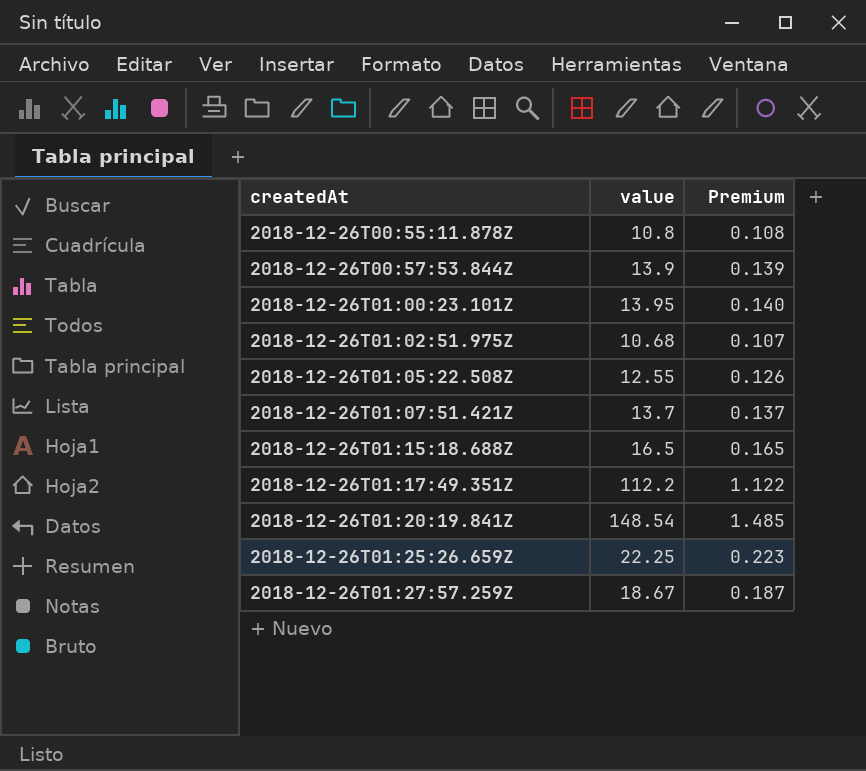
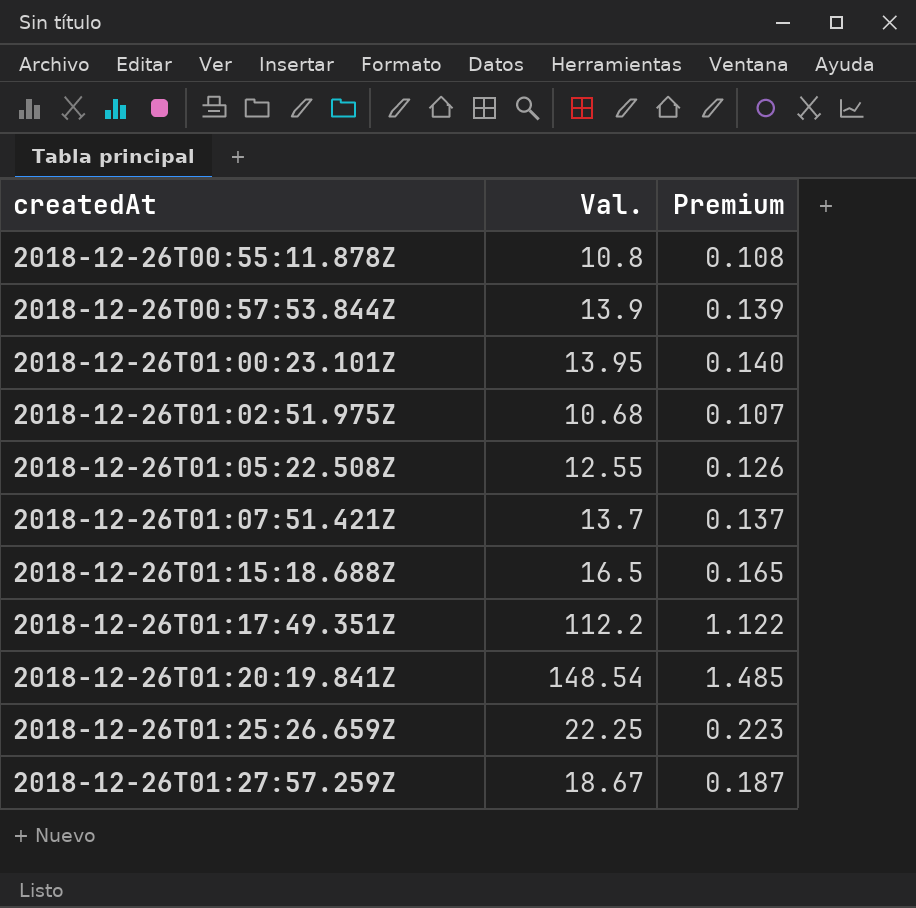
column name: value -> Val.

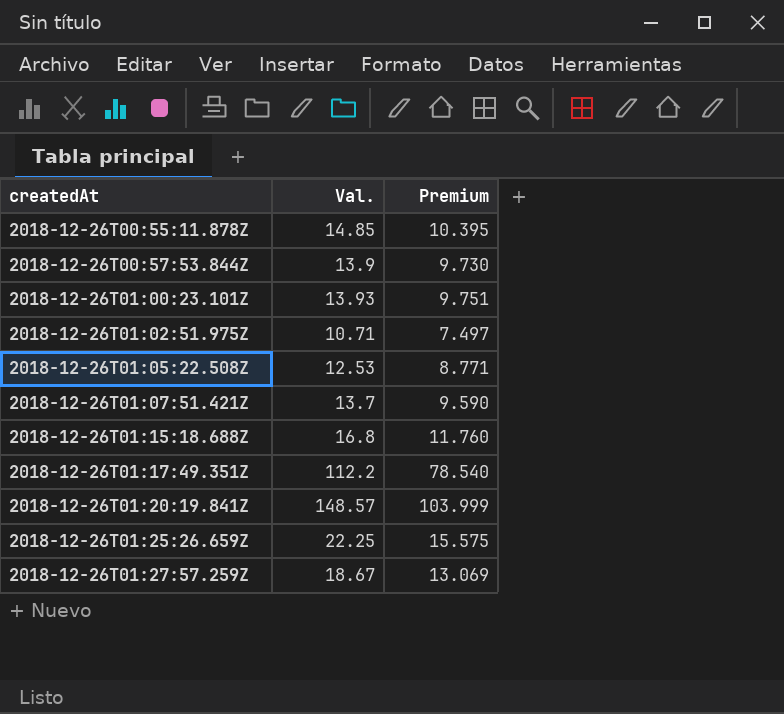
column Premium | formula: [Val.] * 0.01 -> [Val.] * 0.7
2018-12-26T00:55:11.878Z | Val.: 10.8 -> 14.85
2018-12-26T01:00:23.101Z | Val.: 13.95 -> 13.93
2018-12-26T01:02:51.975Z | Val.: 10.68 -> 10.71
2018-12-26T01:05:22.508Z | Val.: 12.55 -> 12.53
2018-12-26T01:15:18.688Z | Val.: 16.5 -> 16.8
2018-12-26T01:20:19.841Z | Val.: 148.54 -> 148.57

